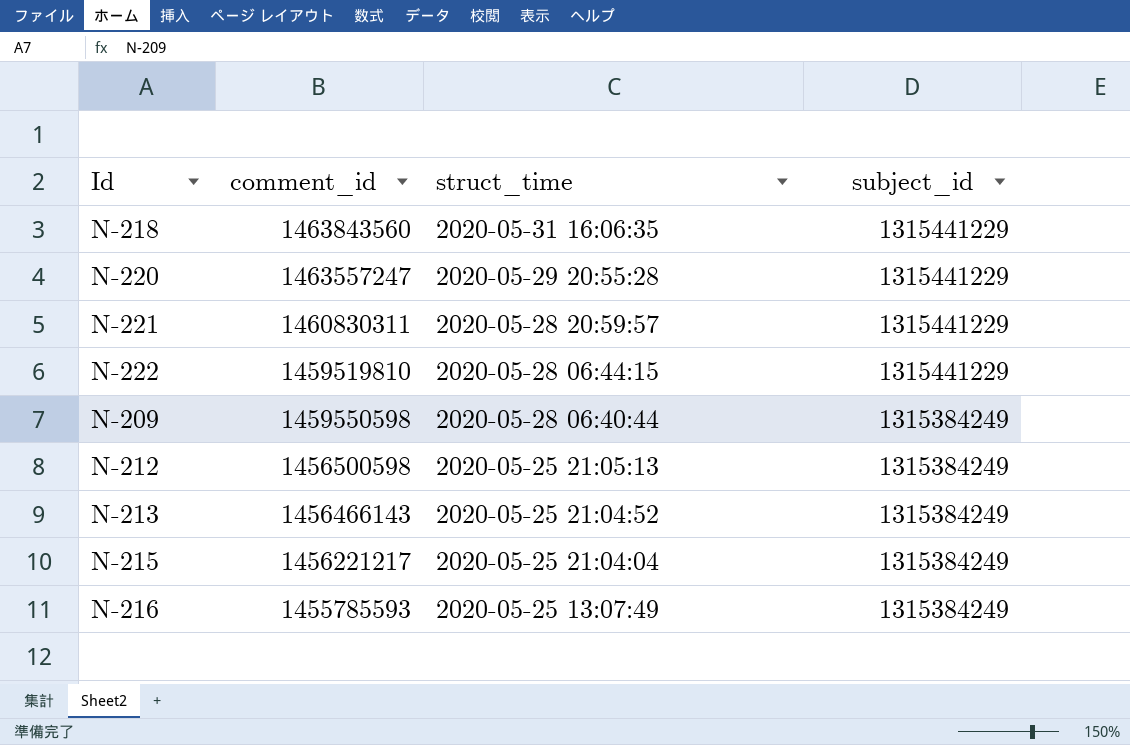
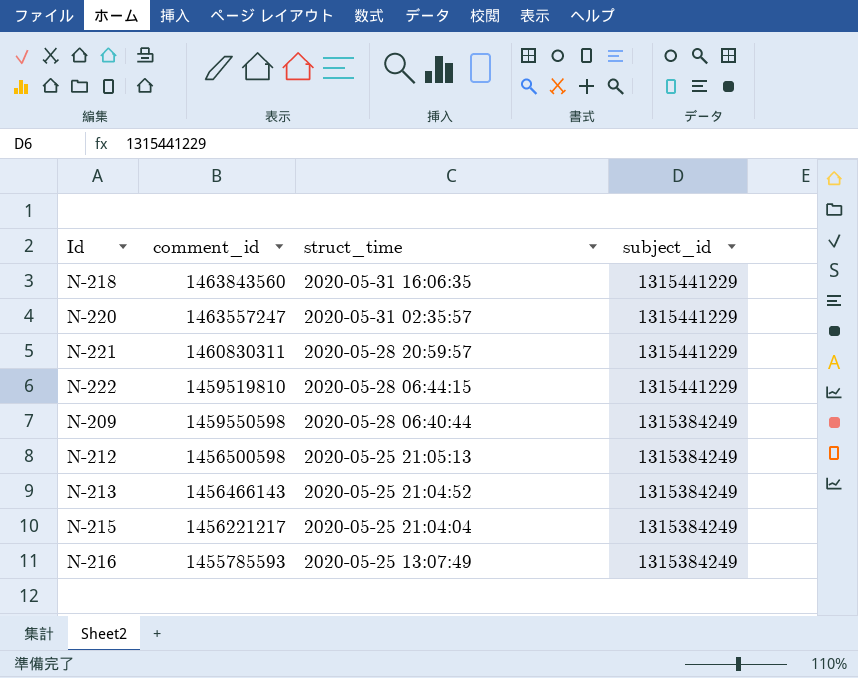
N-220 | struct_time: 2020-05-29 20:55:28 -> 2020-05-31 02:35:57

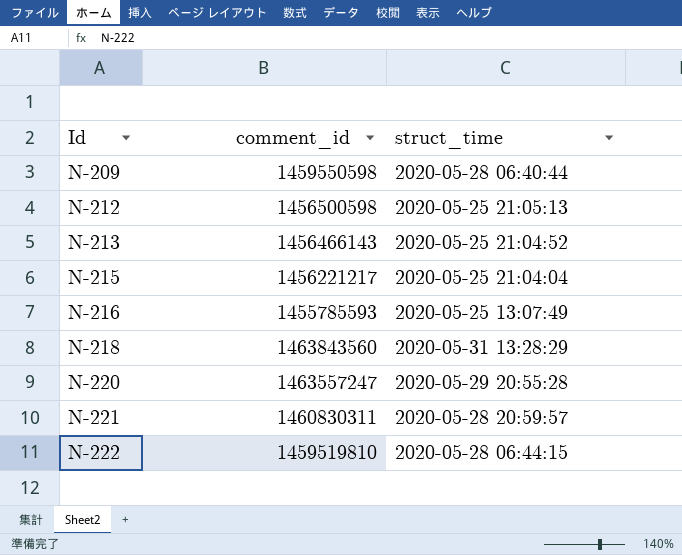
row order: struct_time descending -> Id ascending
column subject_id | position: 4 -> none
N-218 | struct_time: 2020-05-31 16:06:35 -> 2020-05-31 13:28:29
N-220 | struct_time: 2020-05-31 02:35:57 -> 2020-05-29 20:55:28

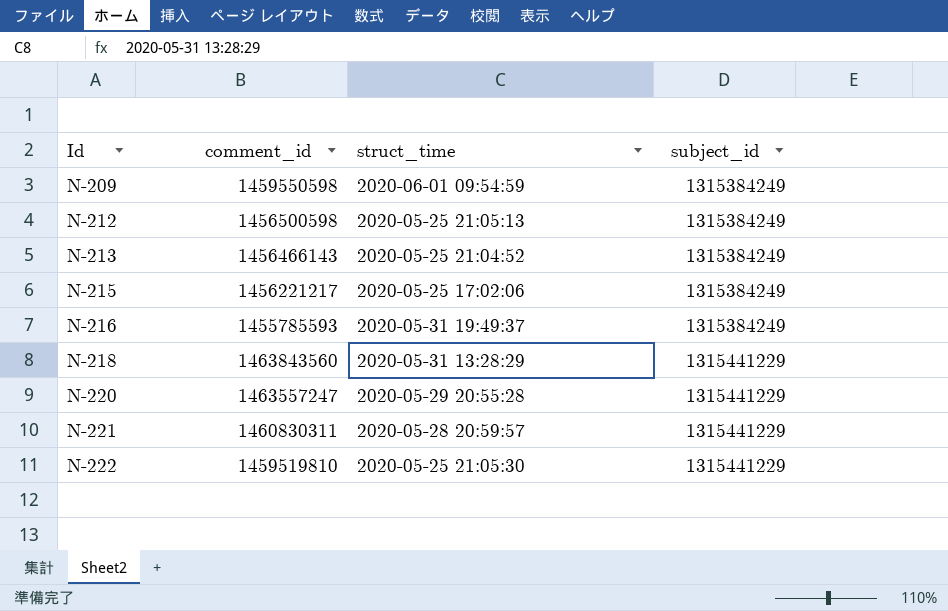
column subject_id | position: none -> 4
N-209 | struct_time: 2020-05-28 06:40:44 -> 2020-06-01 09:54:59
N-215 | struct_time: 2020-05-25 21:04:04 -> 2020-05-25 17:02:06
N-216 | struct_time: 2020-05-25 13:07:49 -> 2020-05-31 19:49:37
N-222 | struct_time: 2020-05-28 06:44:15 -> 2020-05-25 21:05:30

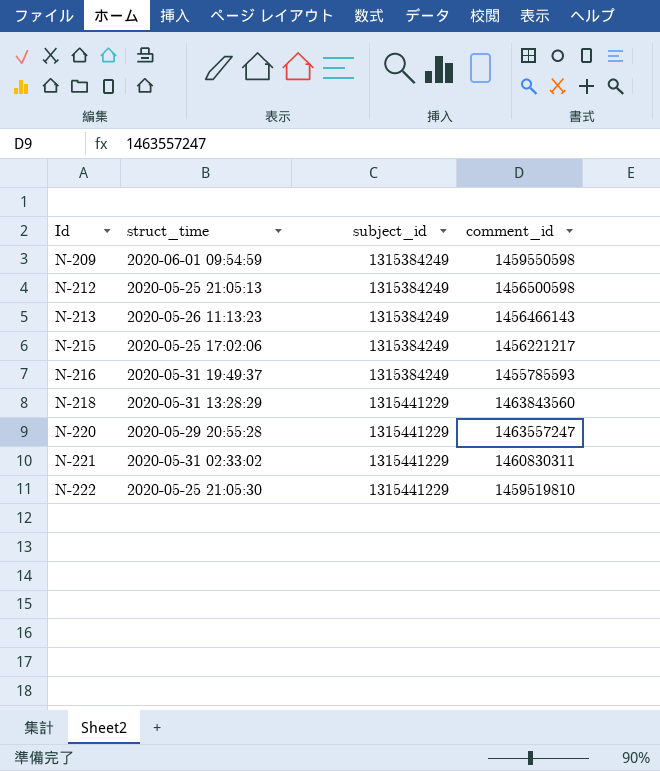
column comment_id | position: 2 -> 4
N-213 | struct_time: 2020-05-25 21:04:52 -> 2020-05-26 11:13:23
N-221 | struct_time: 2020-05-28 20:59:57 -> 2020-05-31 02:33:02

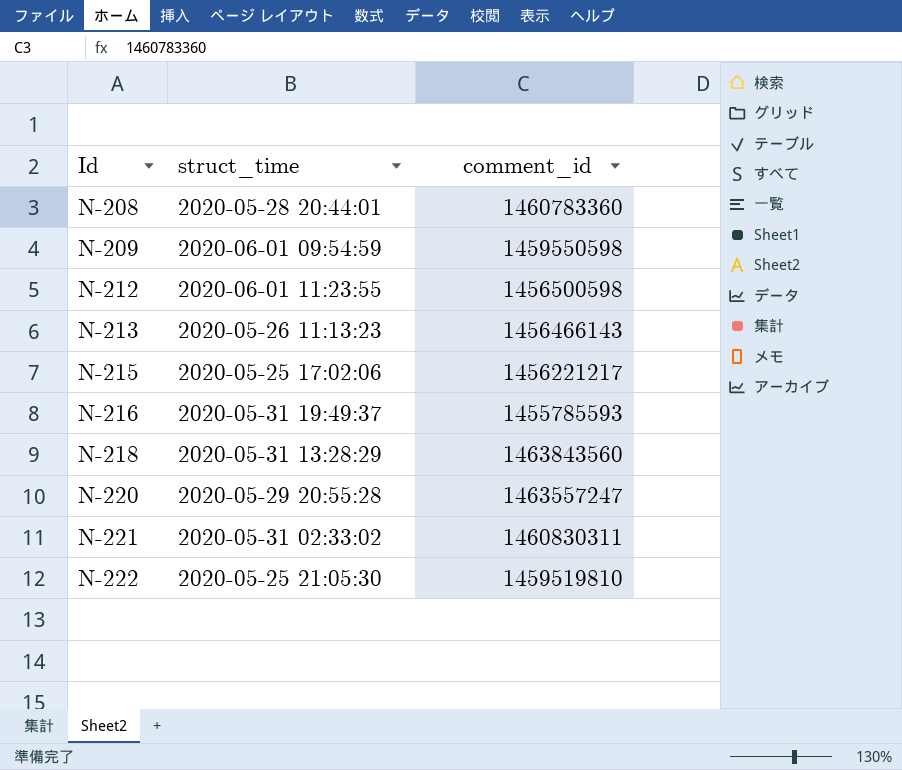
column subject_id | position: 3 -> none
row N-208: none -> 2020-05-28 20:44:01 | 1460783360
N-212 | struct_time: 2020-05-25 21:05:13 -> 2020-06-01 11:23:55

